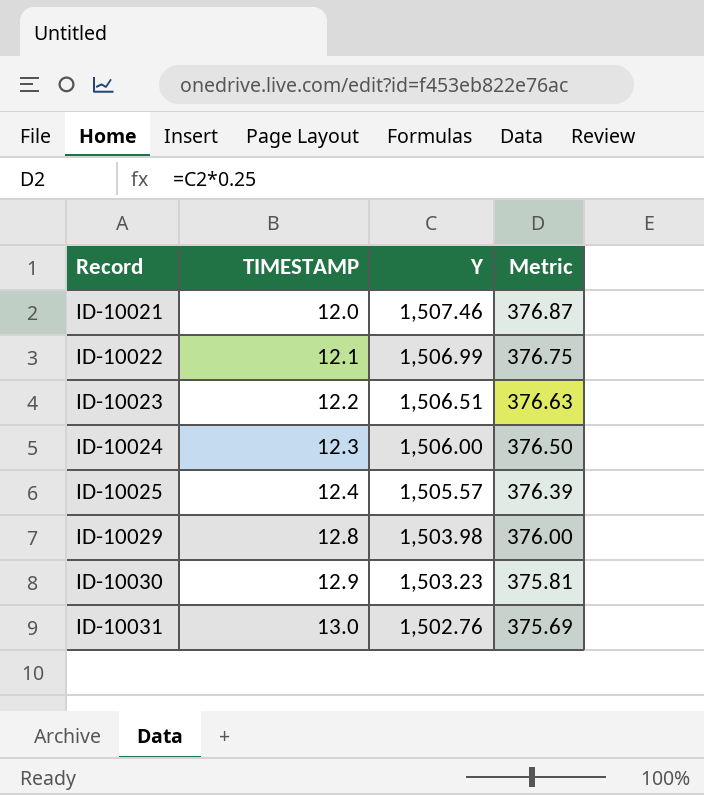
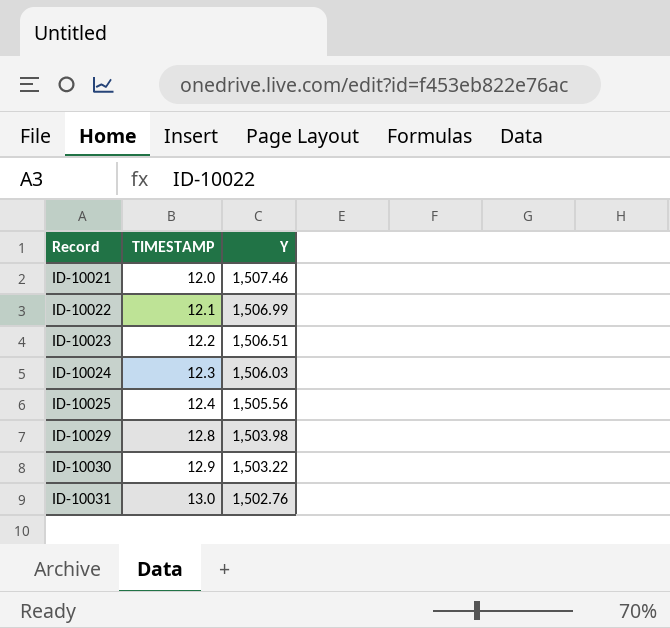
column Metric | formula: [Y] * 0.25 -> none
ID-10024 | Y: 1,506.00 -> 1,506.03
ID-10025 | Y: 1,505.57 -> 1,505.56
ID-10030 | Y: 1,503.23 -> 1,503.22

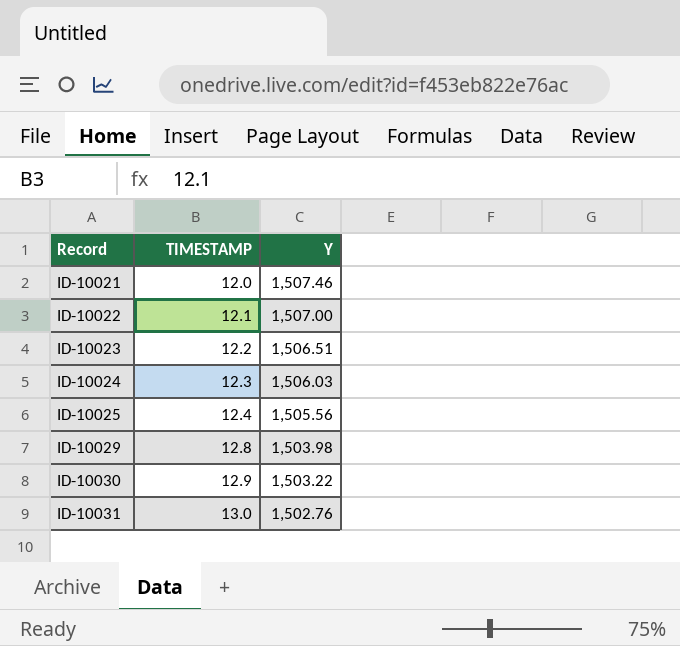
ID-10022 | Y: 1,506.99 -> 1,507.00

